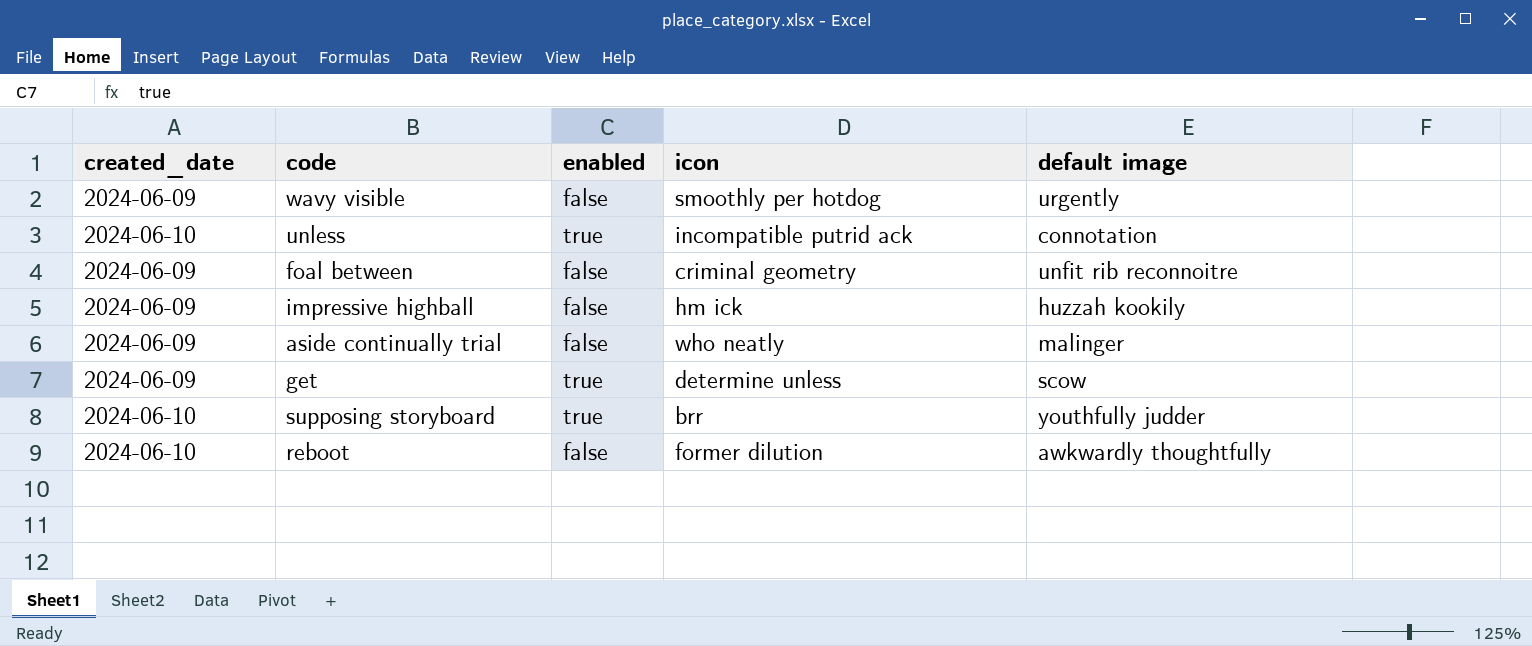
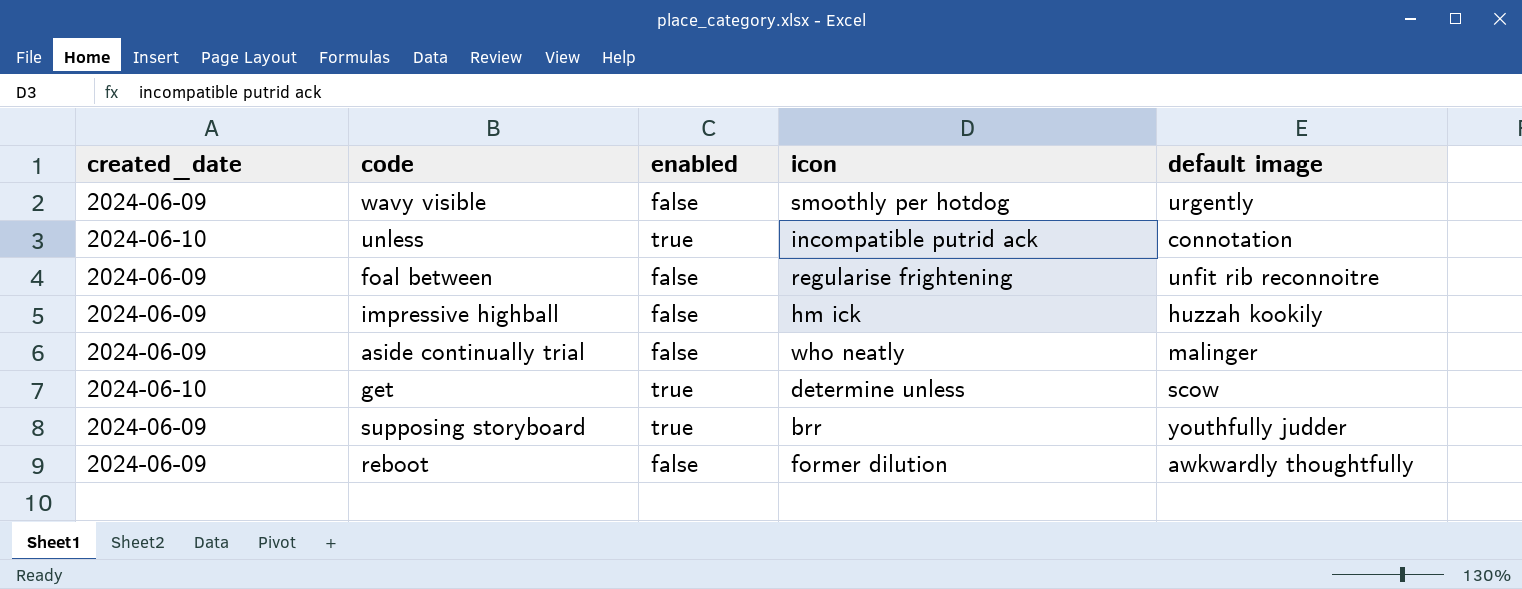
foal between | icon: criminal geometry -> regularise frightening
get | created_date: 2024-06-09 -> 2024-06-10
supposing storyboard | created_date: 2024-06-10 -> 2024-06-09
reboot | created_date: 2024-06-10 -> 2024-06-09

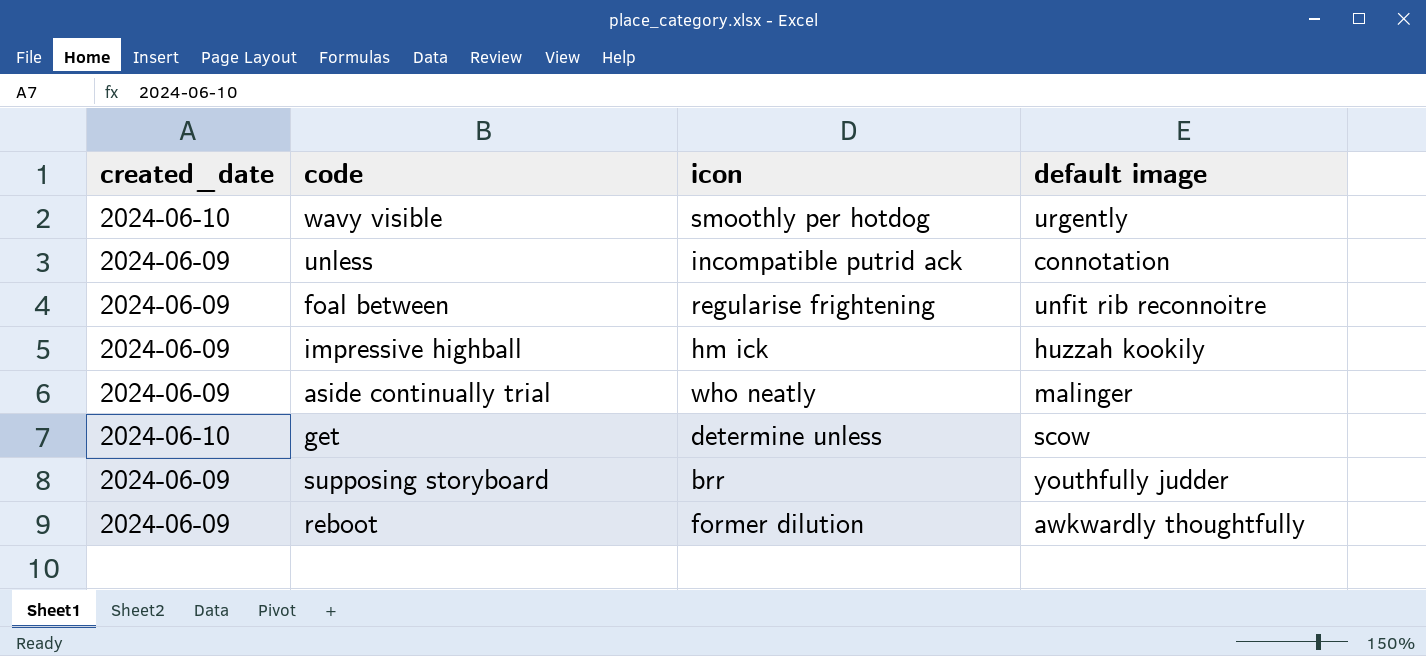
column enabled | position: 3 -> none
wavy visible | created_date: 2024-06-09 -> 2024-06-10
unless | created_date: 2024-06-10 -> 2024-06-09

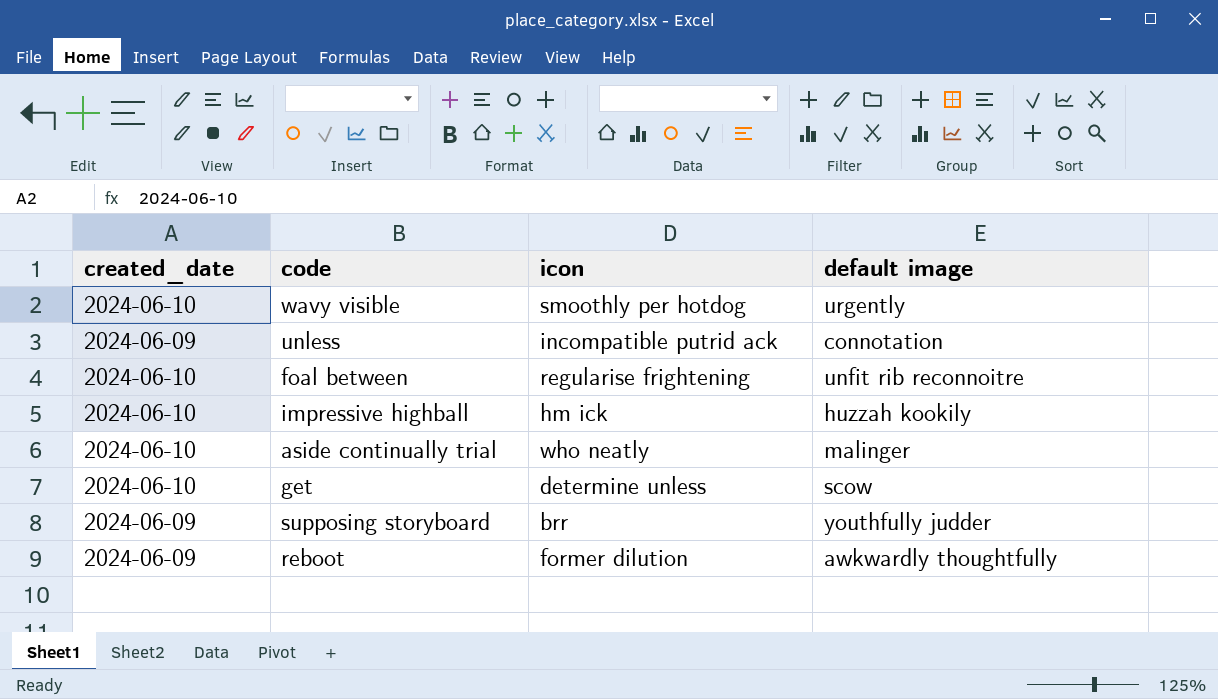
foal between | created_date: 2024-06-09 -> 2024-06-10
impressive highball | created_date: 2024-06-09 -> 2024-06-10
aside continually trial | created_date: 2024-06-09 -> 2024-06-10

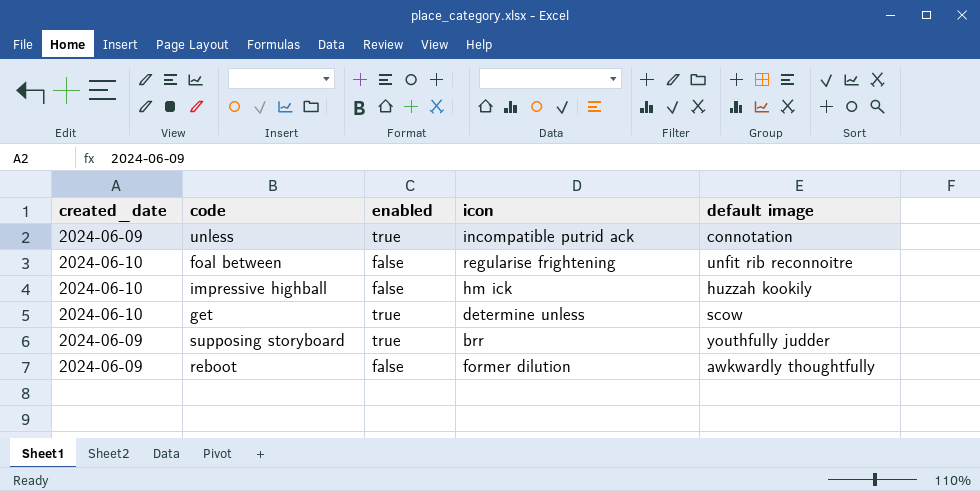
column enabled | position: none -> 3
row wavy visible: 2024-06-10 | smoothly per hotdog | urgently -> none
row aside continually trial: 2024-06-10 | who neatly | malinger -> none

